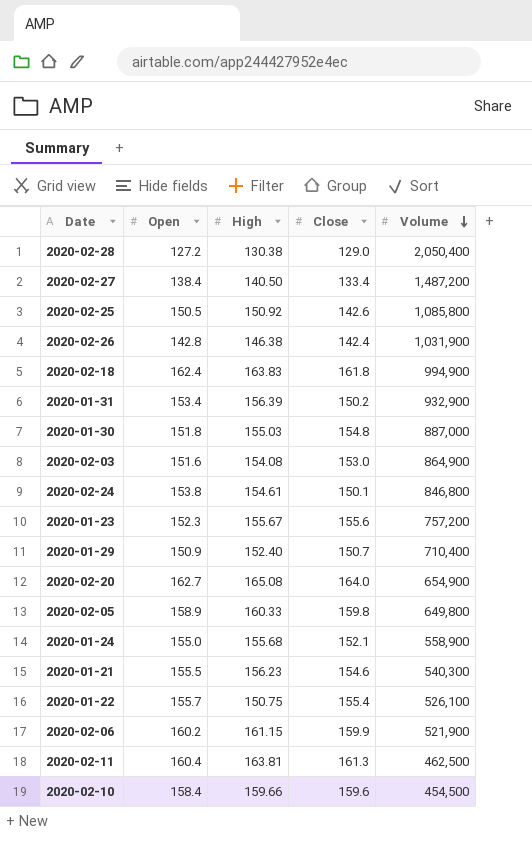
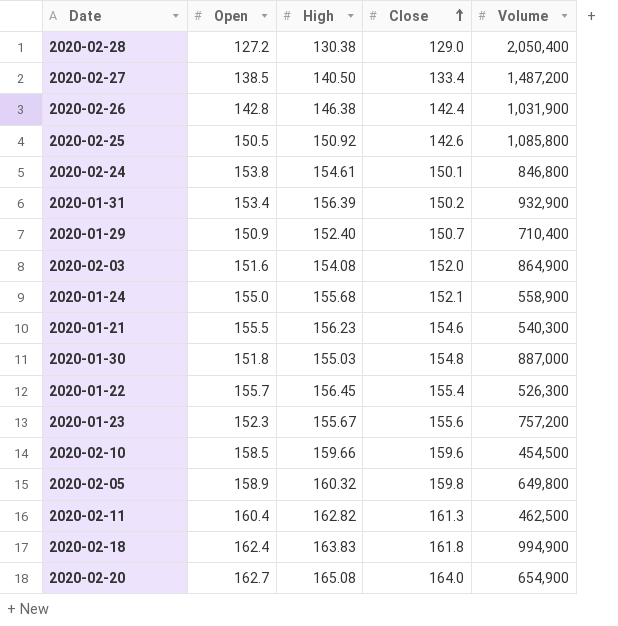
row order: Volume descending -> Close ascending
row 2020-02-06: 160.2 | 161.15 | 159.9 | 521,900 -> none
2020-02-27 | Open: 138.4 -> 138.5
2020-02-03 | Close: 153.0 -> 152.0
2020-01-22 | High: 150.75 -> 156.45
2020-01-22 | Volume: 526,100 -> 526,300
2020-02-10 | Open: 158.4 -> 158.5
2020-02-05 | High: 160.33 -> 160.32
2020-02-11 | High: 163.81 -> 162.82

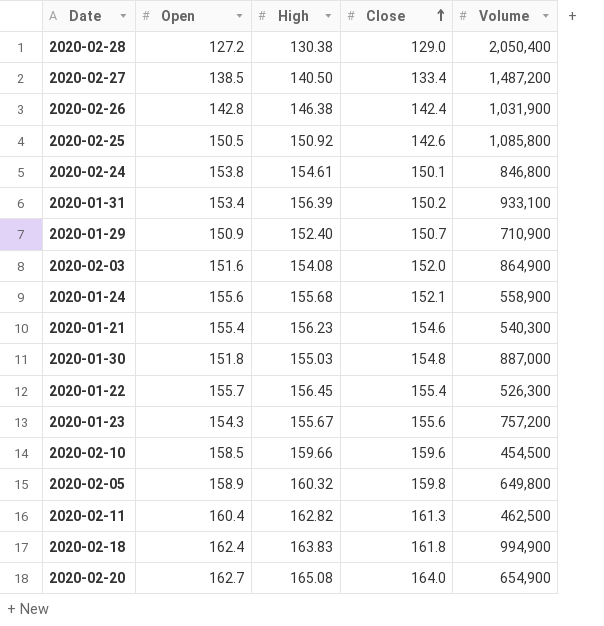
2020-01-31 | Volume: 932,900 -> 933,100
2020-01-29 | Volume: 710,400 -> 710,900
2020-01-24 | Open: 155.0 -> 155.6
2020-01-21 | Open: 155.5 -> 155.4
2020-01-23 | Open: 152.3 -> 154.3

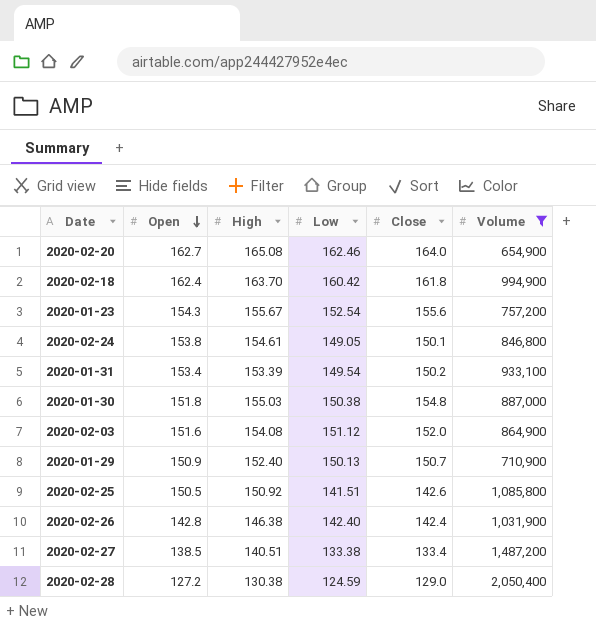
filter: none -> Volume >= 654,900
row order: Close ascending -> Open descending
column Low | position: none -> 4
2020-02-18 | High: 163.83 -> 163.70
2020-01-31 | High: 156.39 -> 153.39
2020-02-27 | High: 140.50 -> 140.51

